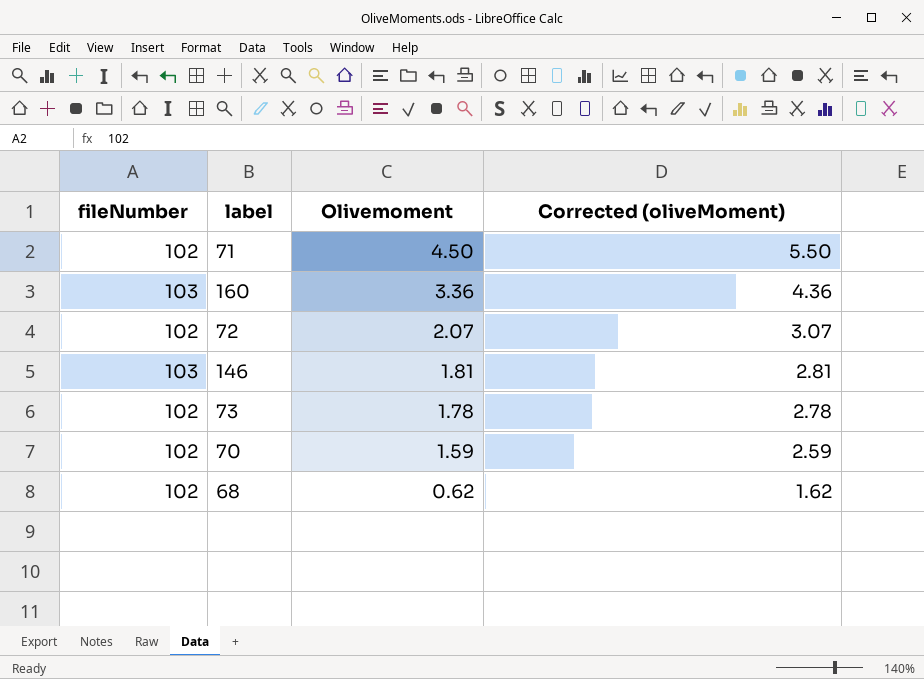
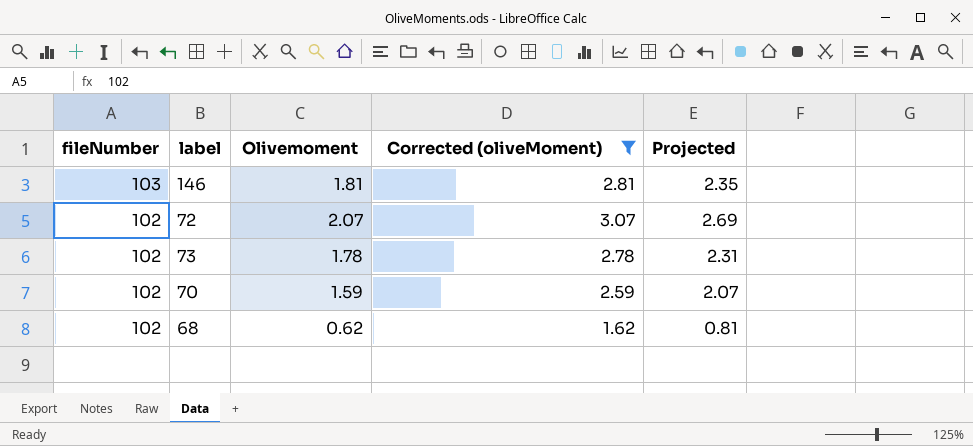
filter: none -> Corrected (oliveMoment) <= 3.07
row order: Olivemoment descending -> fileNumber descending
column Projected | formula: none -> [Olivemoment] * 1.3

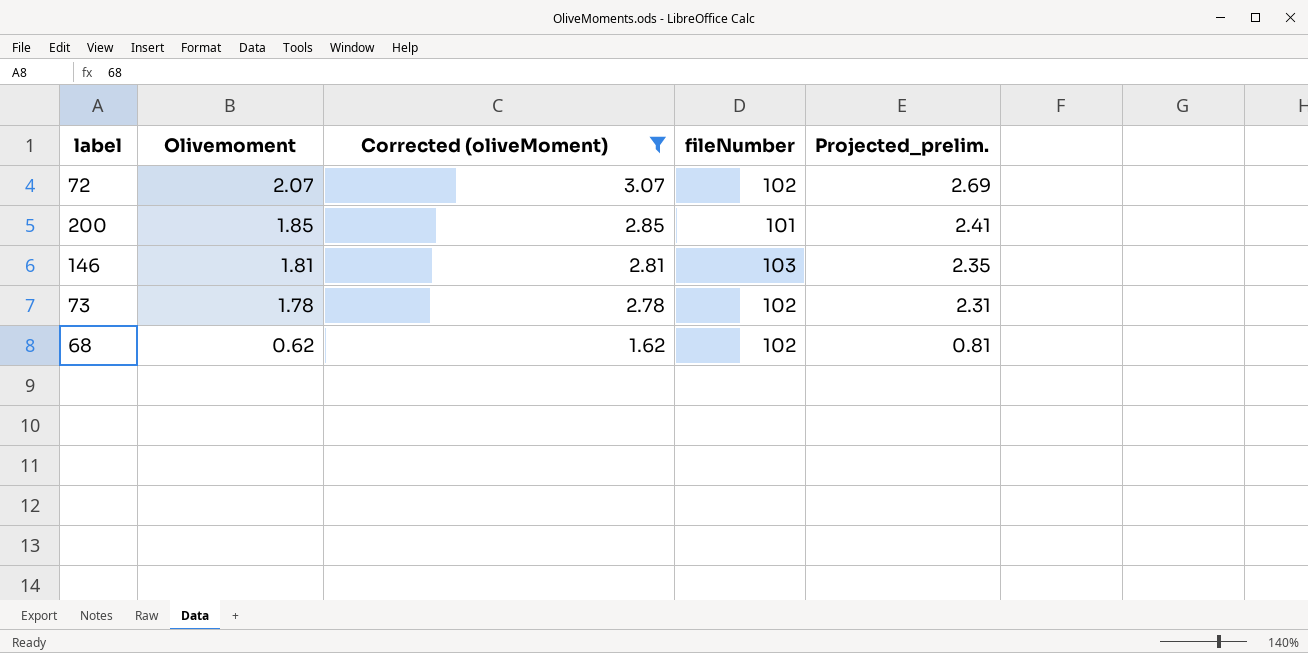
row order: fileNumber descending -> Olivemoment descending
column fileNumber | position: 1 -> 4
column name: Projected -> Projected_prelim.
row 70: 102 | 1.59 | 2.59 | 2.07 -> none
row 200: none -> 1.85 | 2.85 | 101 | 2.41

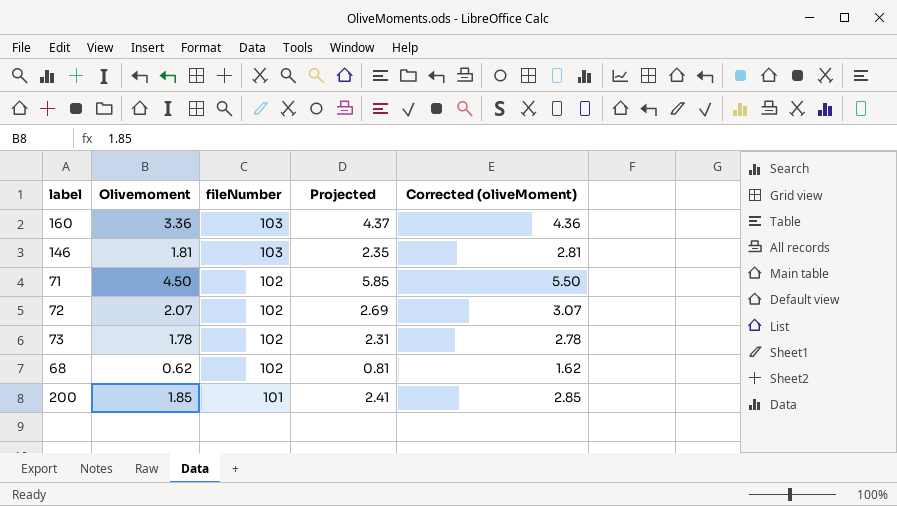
filter: Corrected (oliveMoment) <= 3.07 -> none
row order: Olivemoment descending -> fileNumber descending
column name: Projected_prelim. -> Projected
column Corrected (oliveMoment) | position: 3 -> 5

